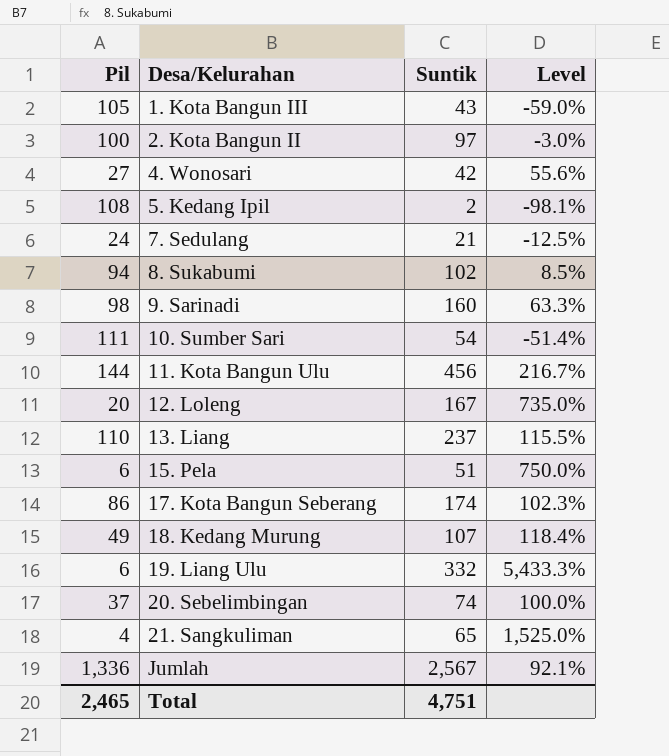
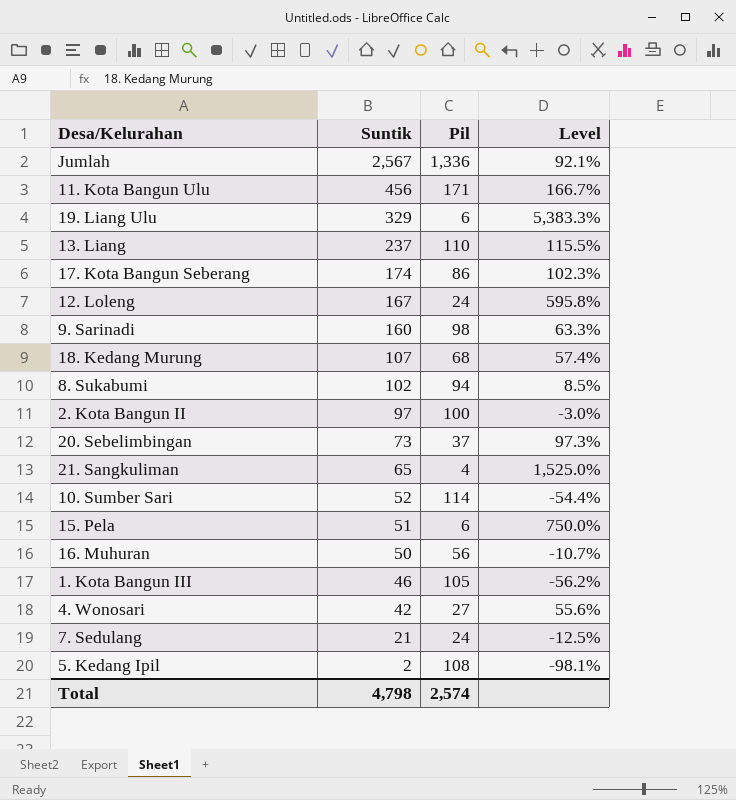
row order: Desa/Kelurahan ascending -> Suntik descending
column Pil | position: 1 -> 3
11. Kota Bangun Ulu | Pil: 144 -> 171
11. Kota Bangun Ulu | Level: 216.7% -> 166.7%
19. Liang Ulu | Suntik: 332 -> 329
19. Liang Ulu | Level: 5,433.3% -> 5,383.3%
12. Loleng | Pil: 20 -> 24
12. Loleng | Level: 735.0% -> 595.8%
18. Kedang Murung | Pil: 49 -> 68
18. Kedang Murung | Level: 118.4% -> 57.4%
20. Sebelimbingan | Suntik: 74 -> 73
20. Sebelimbingan | Level: 100.0% -> 97.3%
10. Sumber Sari | Suntik: 54 -> 52
10. Sumber Sari | Pil: 111 -> 114
10. Sumber Sari | Level: -51.4% -> -54.4%
row 16. Muhuran: none -> 50 | 56 | -10.7%
1. Kota Bangun III | Suntik: 43 -> 46
1. Kota Bangun III | Level: -59.0% -> -56.2%
Total | Suntik: 4,751 -> 4,798
Total | Pil: 2,465 -> 2,574

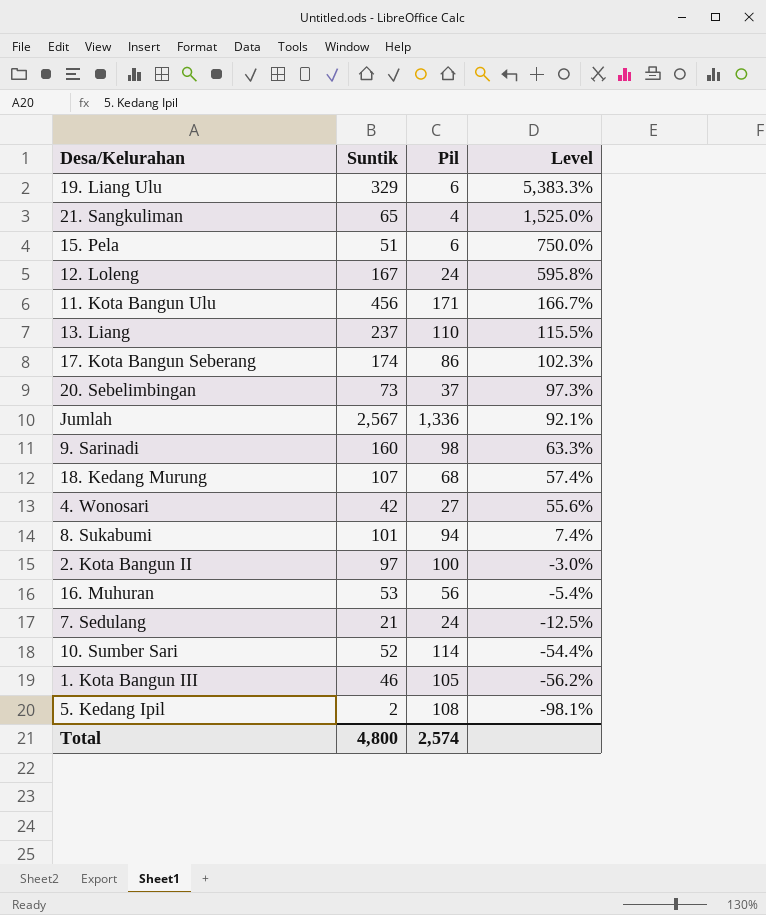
row order: Suntik descending -> Level descending
8. Sukabumi | Suntik: 102 -> 101
8. Sukabumi | Level: 8.5% -> 7.4%
16. Muhuran | Suntik: 50 -> 53
16. Muhuran | Level: -10.7% -> -5.4%
Total | Suntik: 4,798 -> 4,800

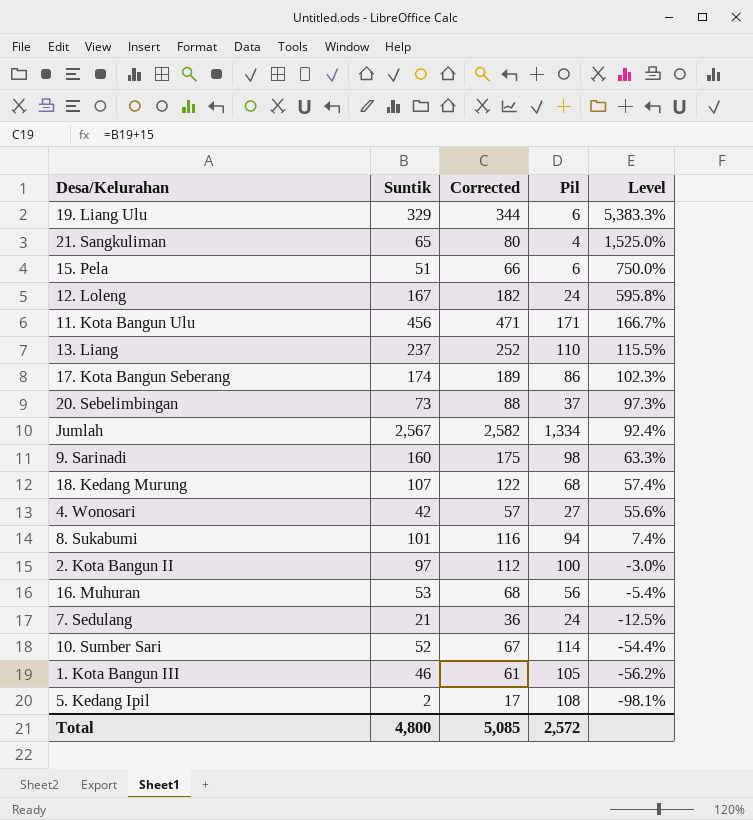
column Corrected | formula: none -> [Suntik] + 15
Jumlah | Pil: 1,336 -> 1,334
Jumlah | Level: 92.1% -> 92.4%
Total | Pil: 2,574 -> 2,572

